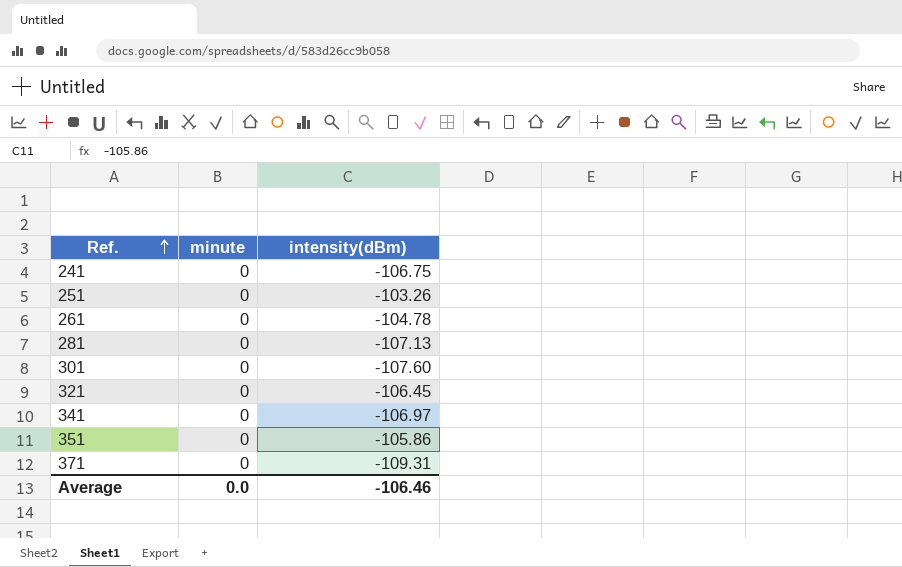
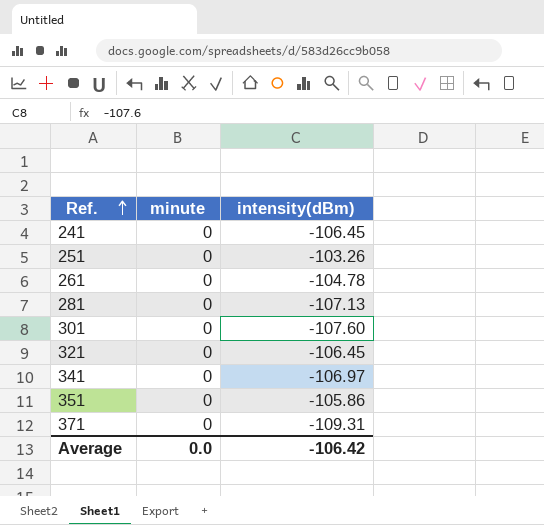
241 | intensity(dBm): -106.75 -> -106.45
Average | intensity(dBm): -106.46 -> -106.42

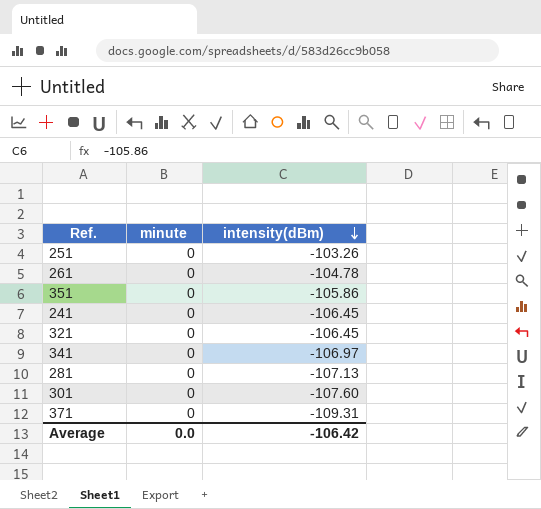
row order: Ref. ascending -> intensity(dBm) descending

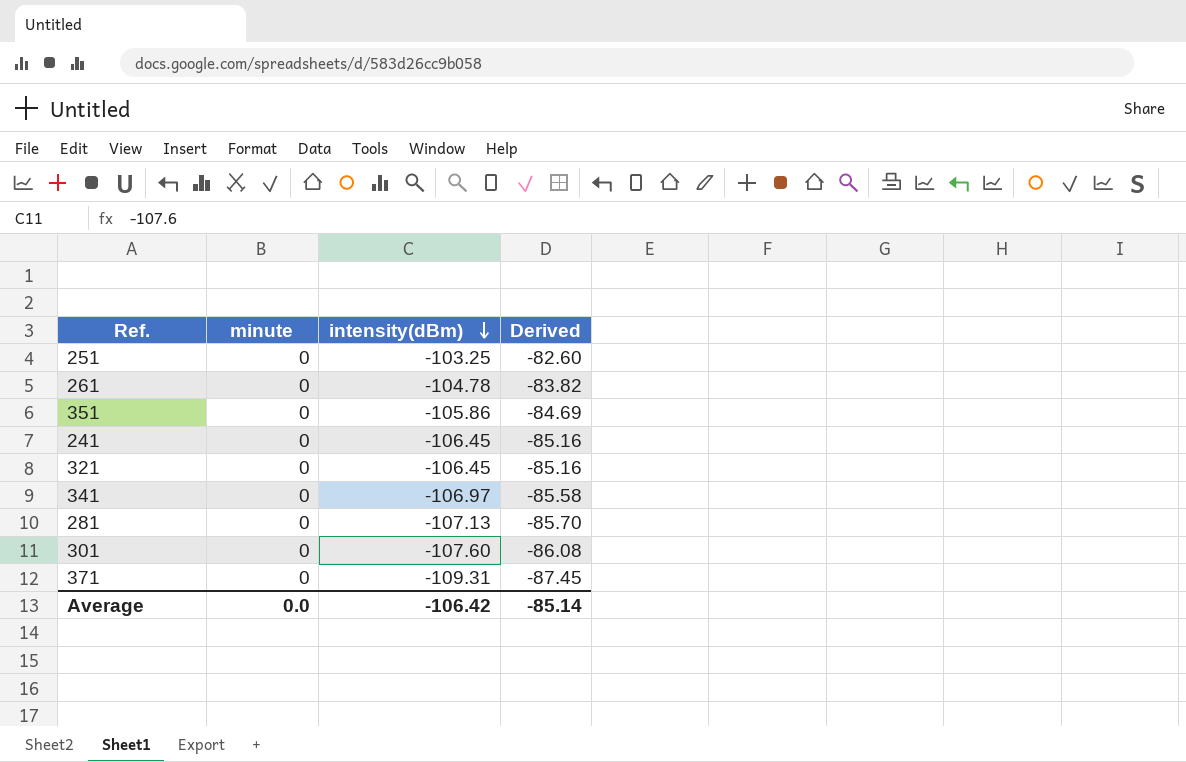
column Derived | formula: none -> [intensity(dBm)] * 0.8
251 | intensity(dBm): -103.26 -> -103.25

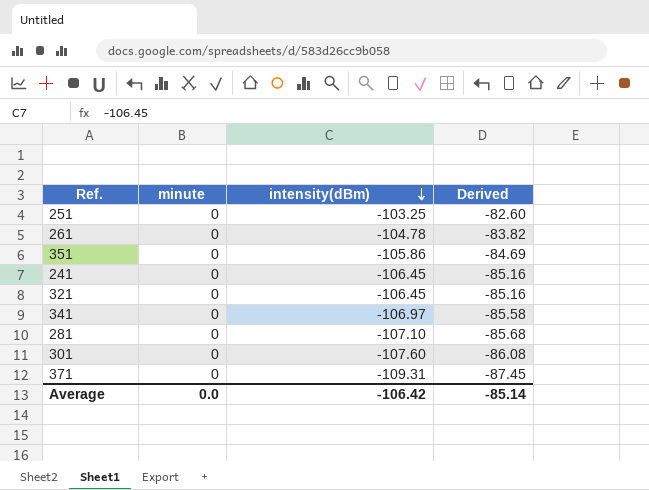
281 | intensity(dBm): -107.13 -> -107.10
281 | Derived: -85.70 -> -85.68

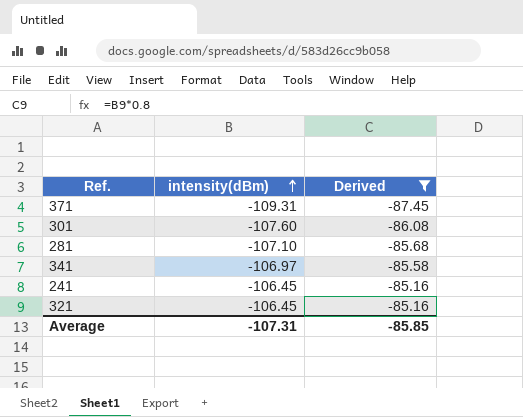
filter: none -> Derived <= -85.16
row order: intensity(dBm) descending -> intensity(dBm) ascending
column minute | position: 2 -> none
Average | intensity(dBm): -106.42 -> -107.31
Average | Derived: -85.14 -> -85.85

